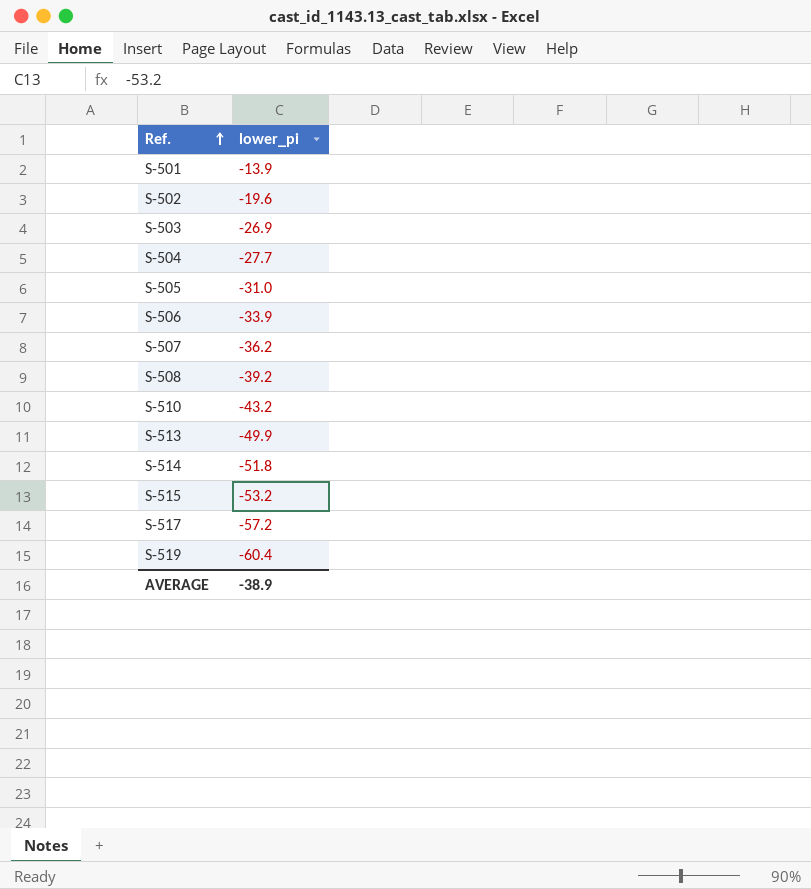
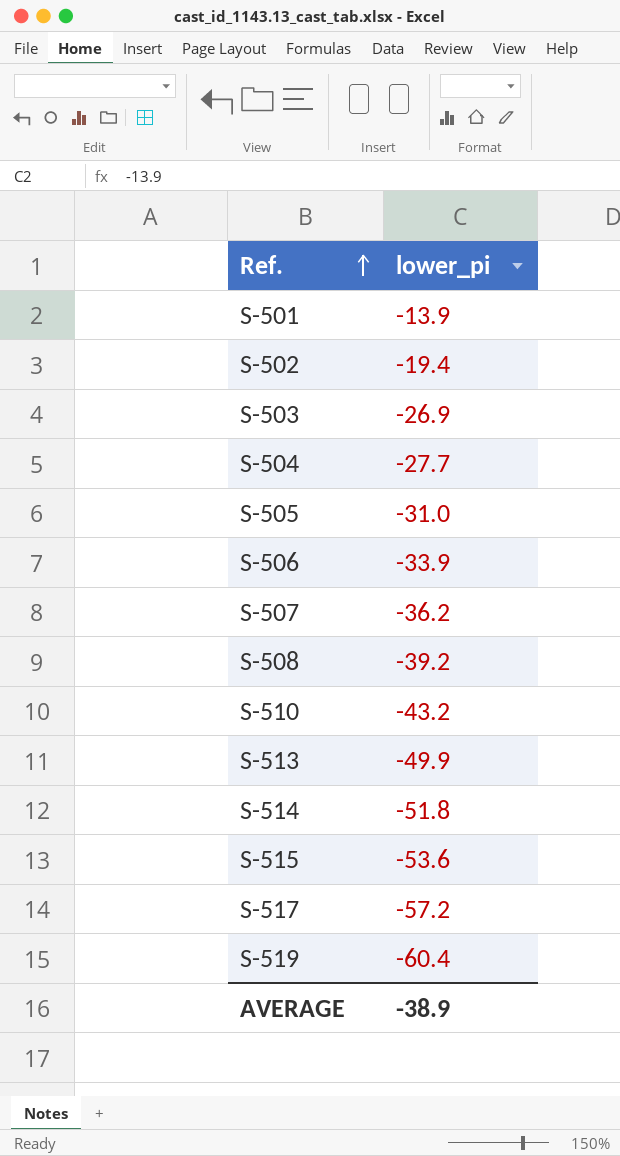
S-502 | lower_pi: -19.6 -> -19.4
S-515 | lower_pi: -53.2 -> -53.6

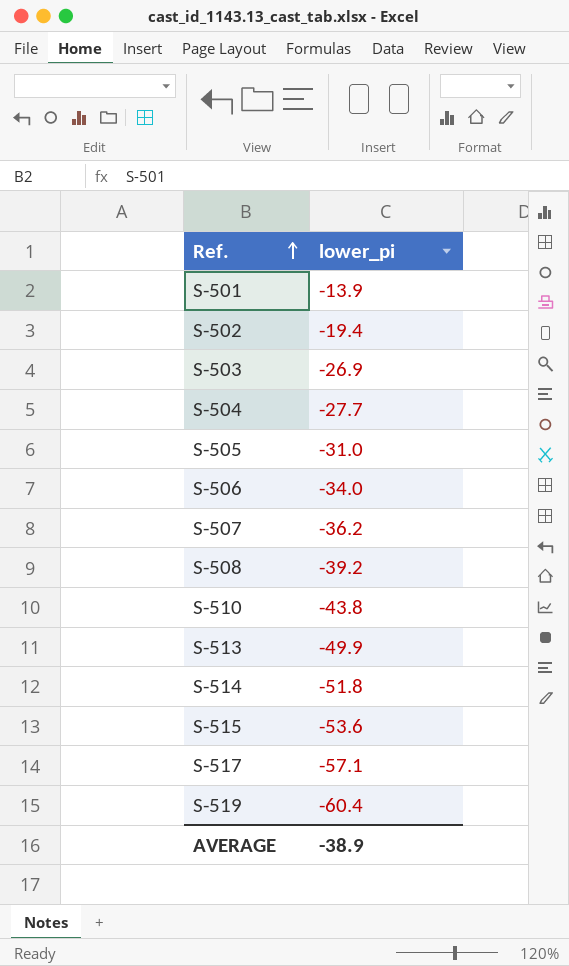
S-506 | lower_pi: -33.9 -> -34.0
S-510 | lower_pi: -43.2 -> -43.8
S-517 | lower_pi: -57.2 -> -57.1

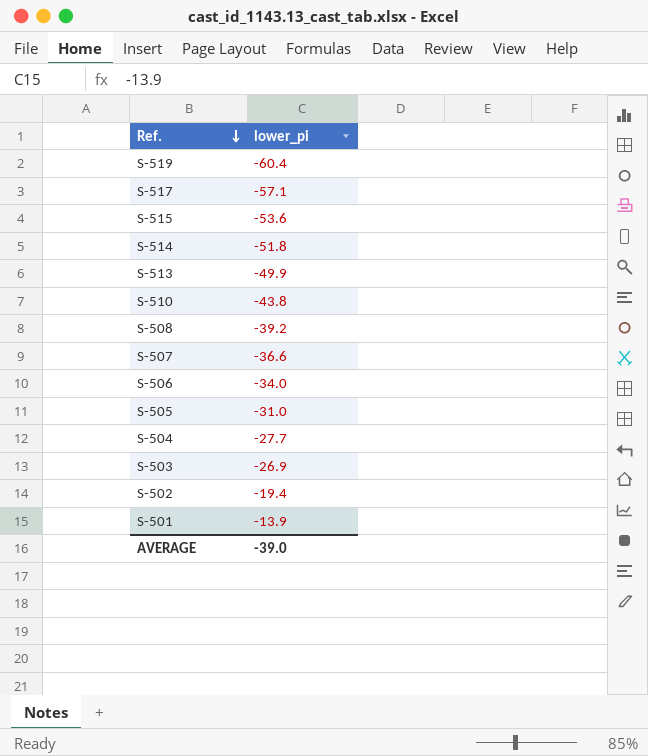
row order: Ref. ascending -> Ref. descending
S-507 | lower_pi: -36.2 -> -36.6
AVERAGE | lower_pi: -38.9 -> -39.0

